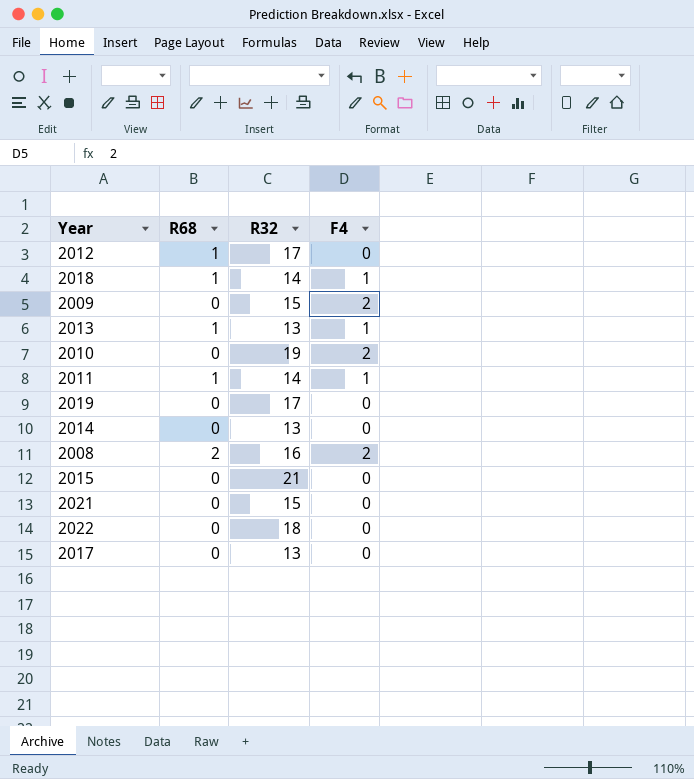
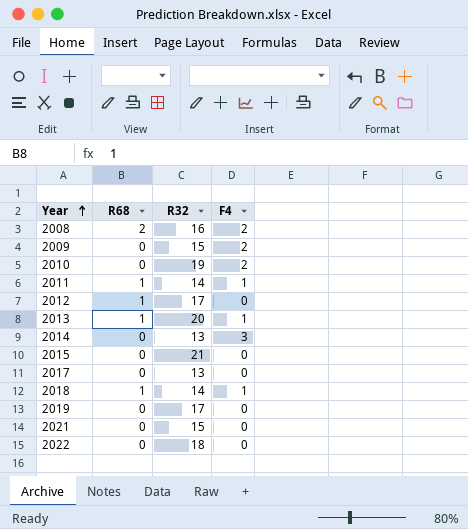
row order: none -> Year ascending
2013 | R32: 13 -> 20
2014 | F4: 0 -> 3

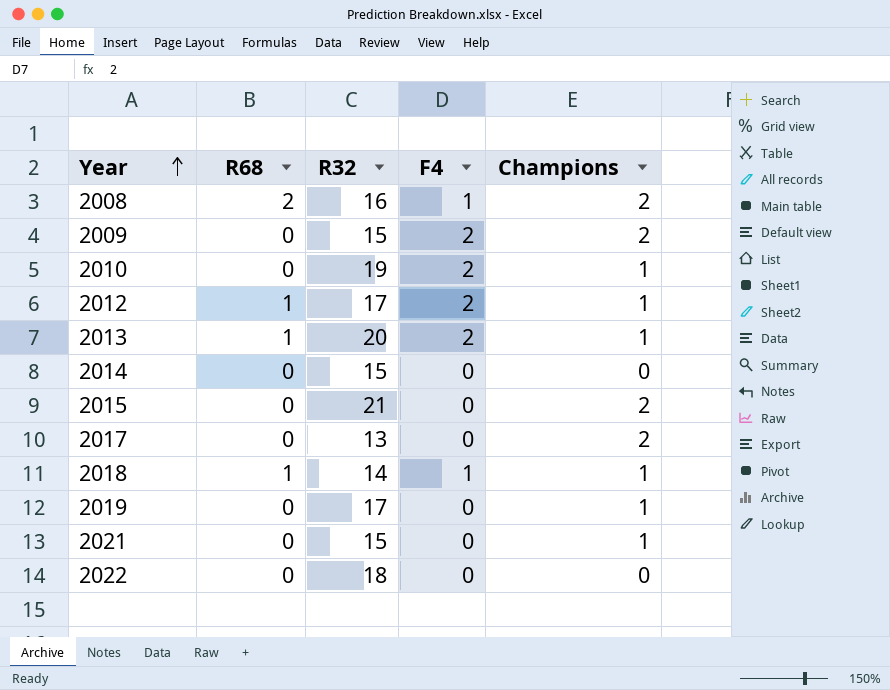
column Champions | position: none -> 5
row 2011: 1 | 14 | 1 -> none
2008 | F4: 2 -> 1
2012 | F4: 0 -> 2
2013 | F4: 1 -> 2
2014 | R32: 13 -> 15
2014 | F4: 3 -> 0

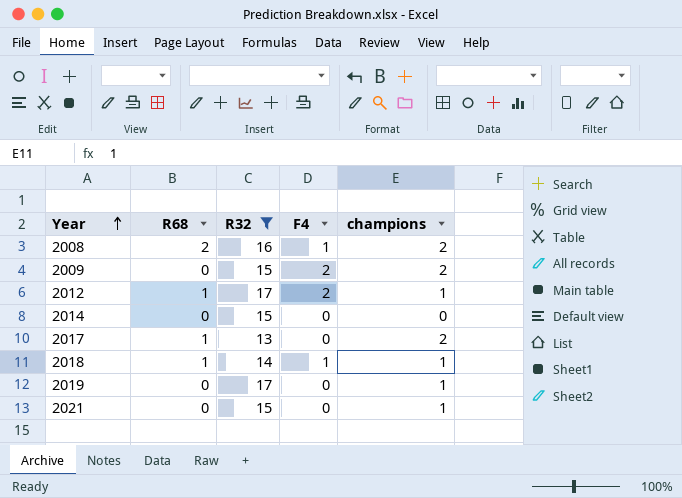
filter: none -> R32 <= 17
column name: Champions -> champions
2017 | R68: 0 -> 1

